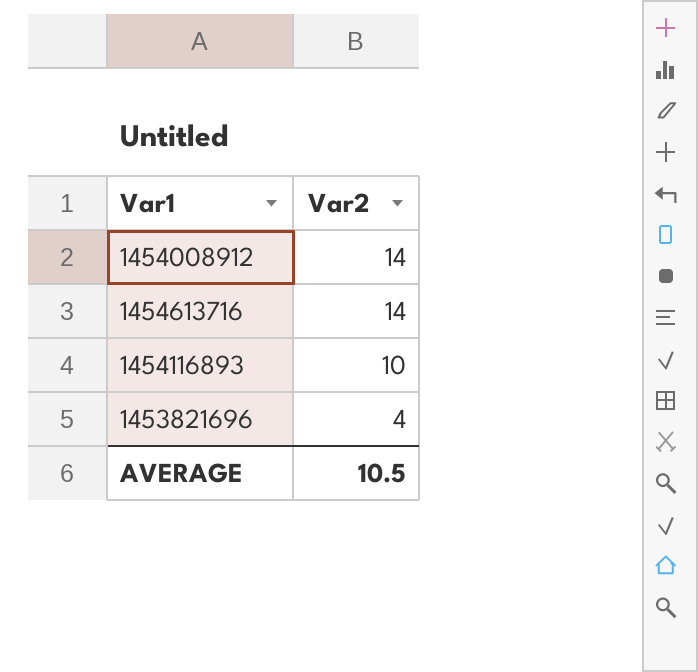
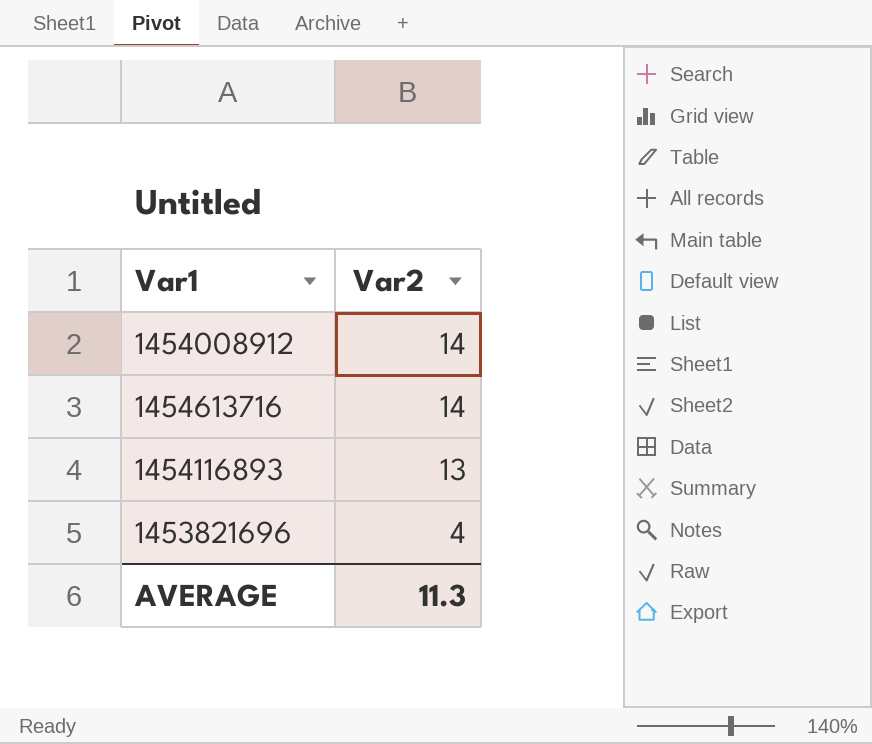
1454116893 | Var2: 10 -> 13
AVERAGE | Var2: 10.5 -> 11.3

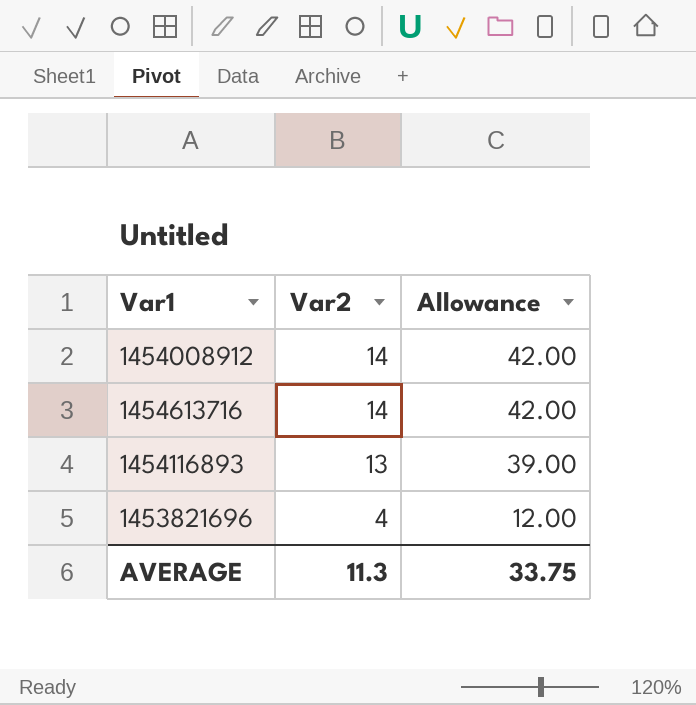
column Allowance | formula: none -> [Var2] * 3

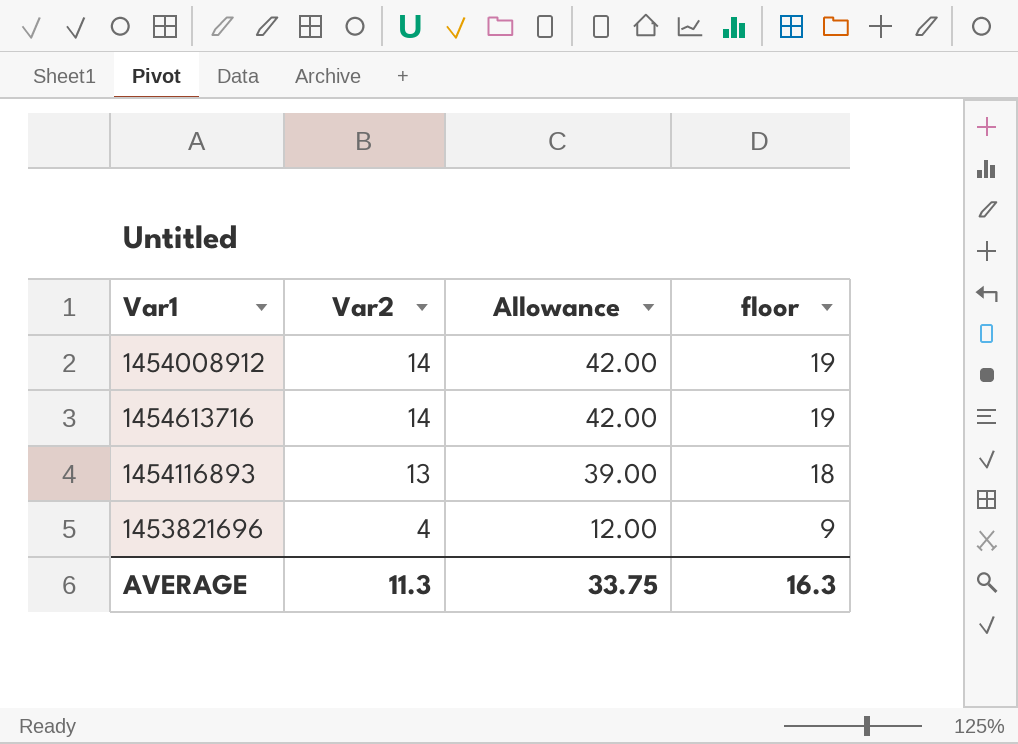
column floor | formula: none -> [Var2] + 5

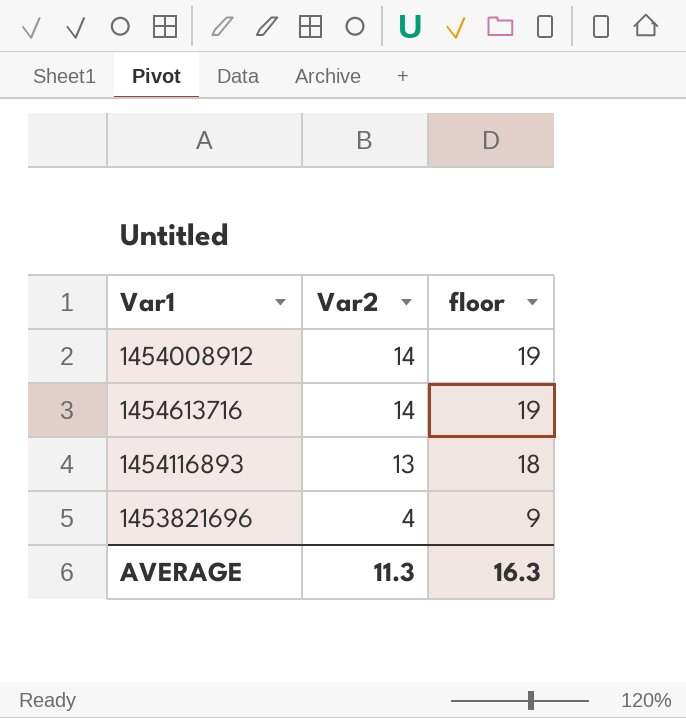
column Allowance | formula: [Var2] * 3 -> none

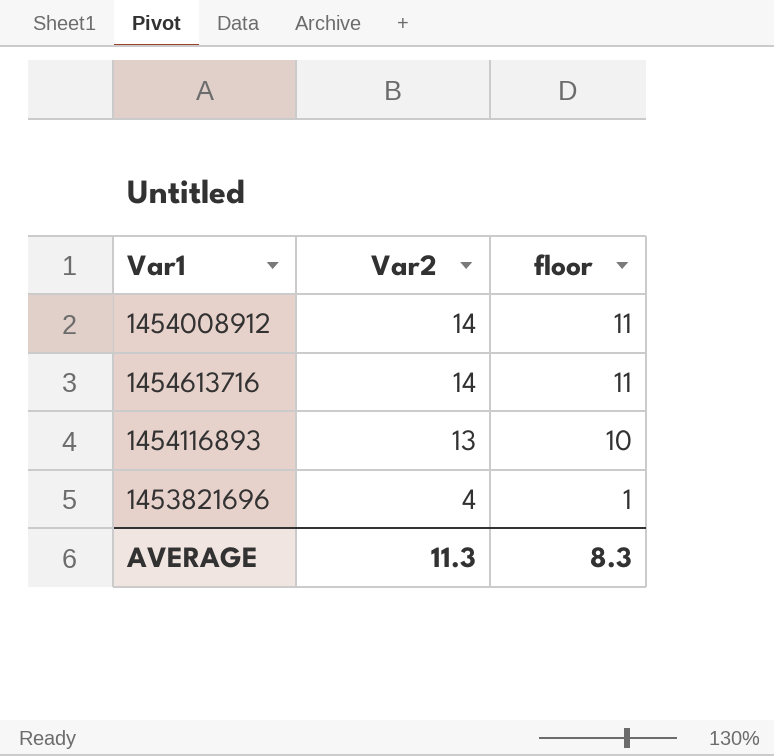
column floor | formula: [Var2] + 5 -> [Var2] - 3
AVERAGE | floor: 16.3 -> 8.3

